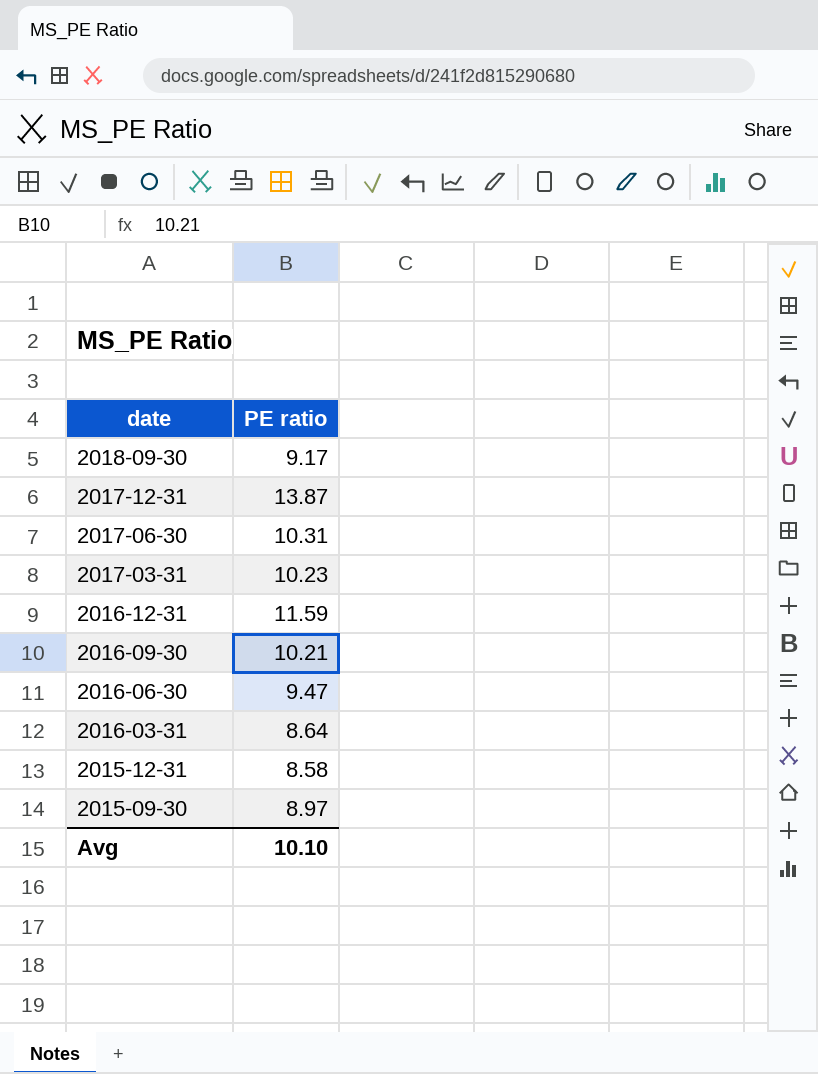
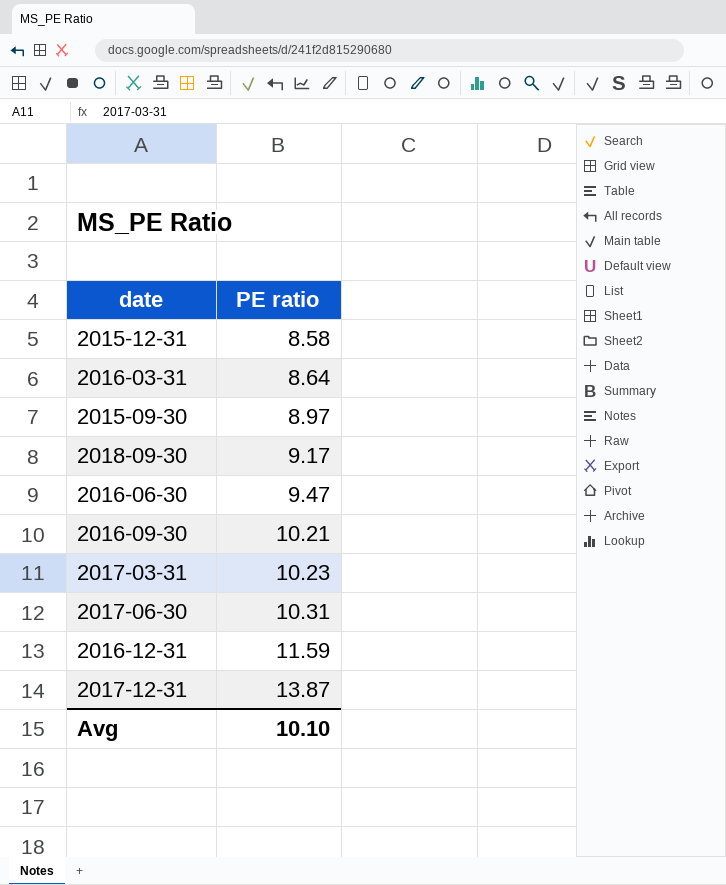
row order: date descending -> PE ratio ascending

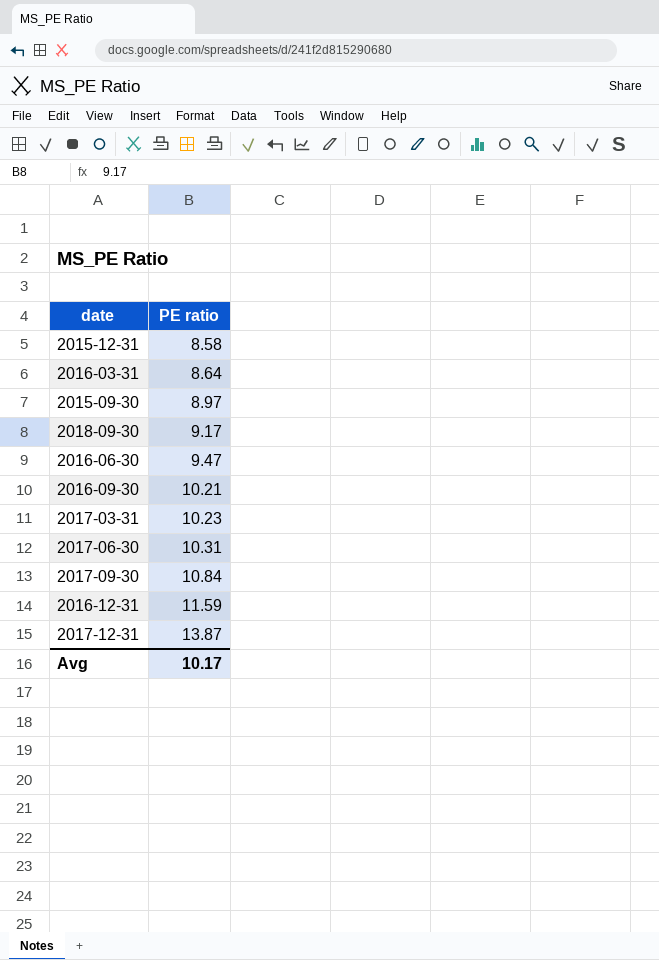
row 2017-09-30: none -> 10.84
Avg | PE ratio: 10.10 -> 10.17

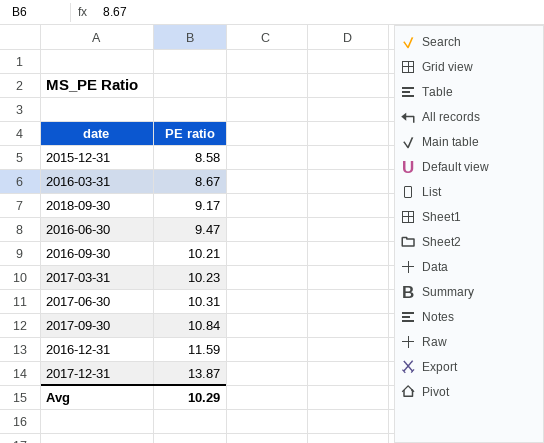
row 2015-09-30: 8.97 -> none
2016-03-31 | PE ratio: 8.64 -> 8.67
Avg | PE ratio: 10.17 -> 10.29

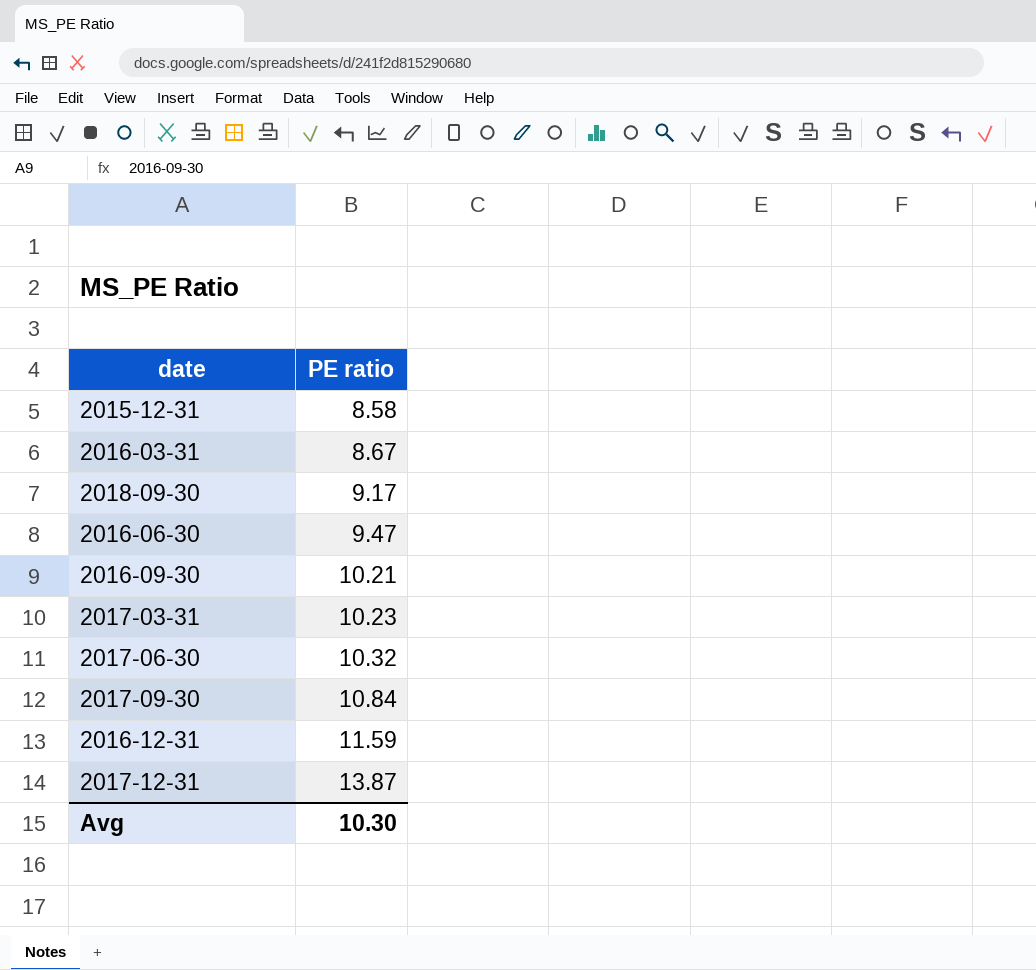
2017-06-30 | PE ratio: 10.31 -> 10.32
Avg | PE ratio: 10.29 -> 10.30

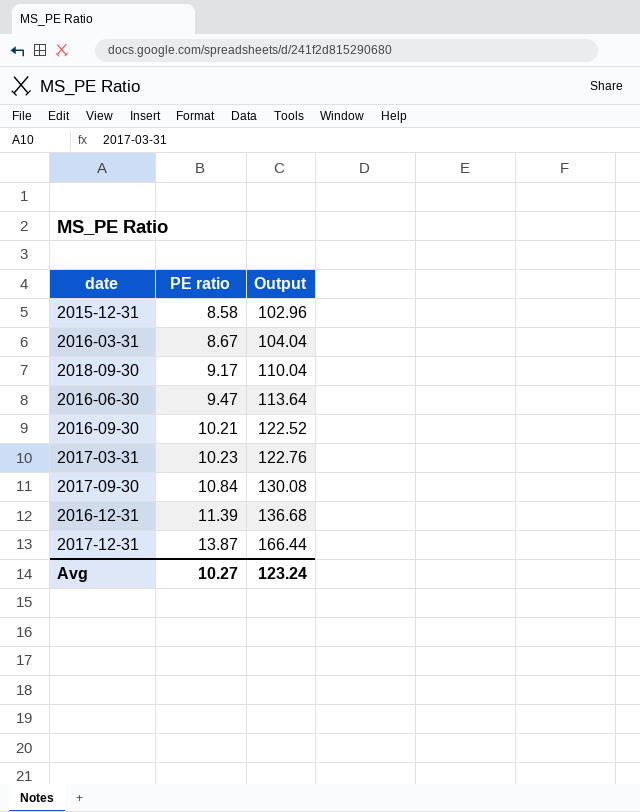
column Output | formula: none -> [PE ratio] * 12
row 2017-06-30: 10.32 -> none
2016-12-31 | PE ratio: 11.59 -> 11.39
Avg | PE ratio: 10.30 -> 10.27

